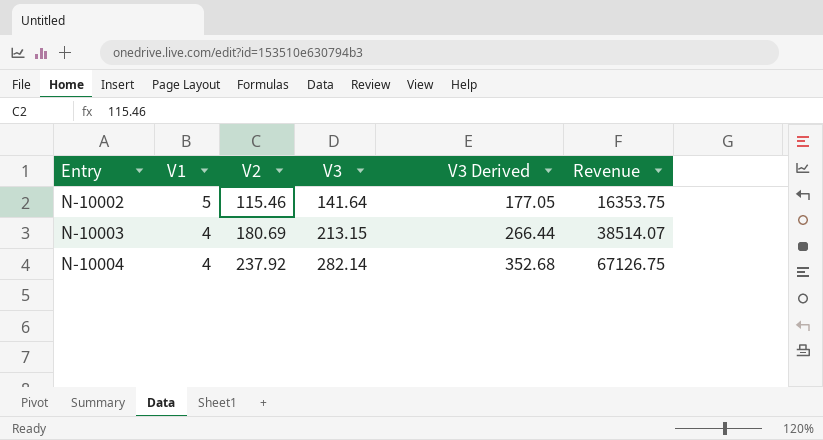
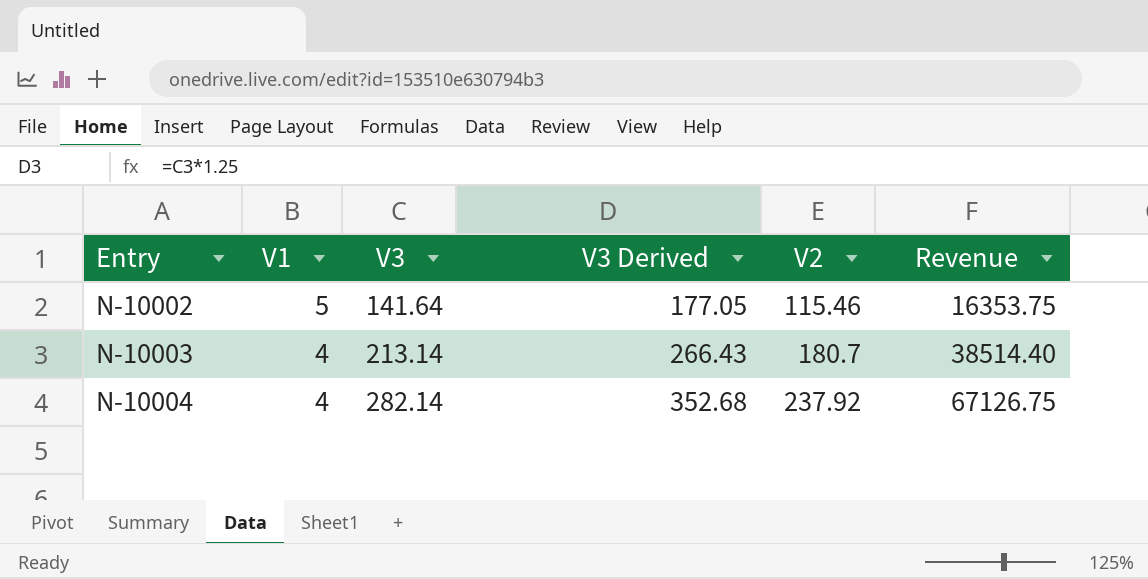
column V2 | position: 3 -> 5
N-10003 | V3: 213.15 -> 213.14
N-10003 | V3 Derived: 266.44 -> 266.43
N-10003 | V2: 180.69 -> 180.7
N-10003 | Revenue: 38514.07 -> 38514.40

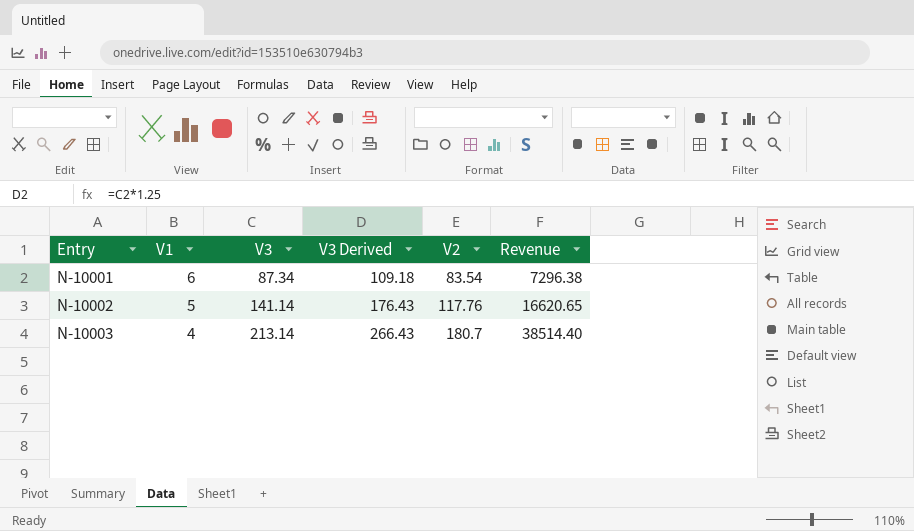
row N-10004: 4 | 282.14 | 352.68 | 237.92 | 67126.75 -> none
row N-10001: none -> 6 | 87.34 | 109.18 | 83.54 | 7296.38
N-10002 | V3: 141.64 -> 141.14
N-10002 | V3 Derived: 177.05 -> 176.43
N-10002 | V2: 115.46 -> 117.76
N-10002 | Revenue: 16353.75 -> 16620.65

